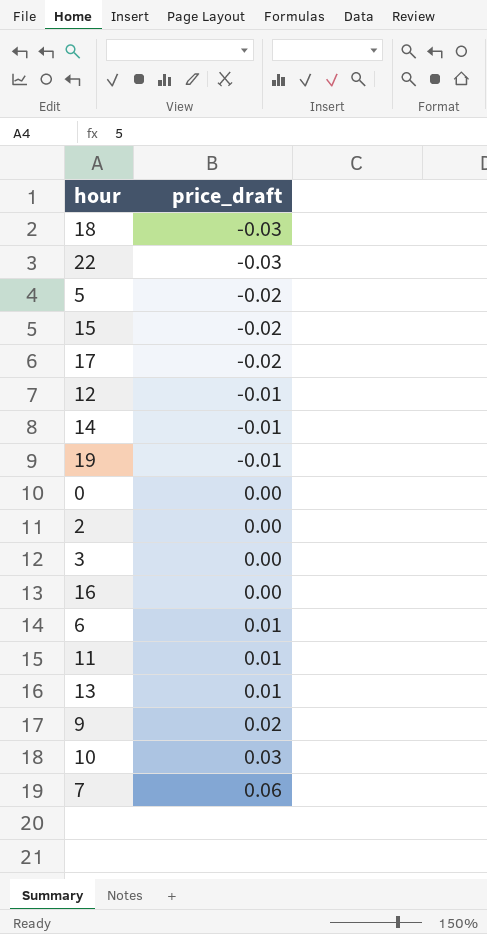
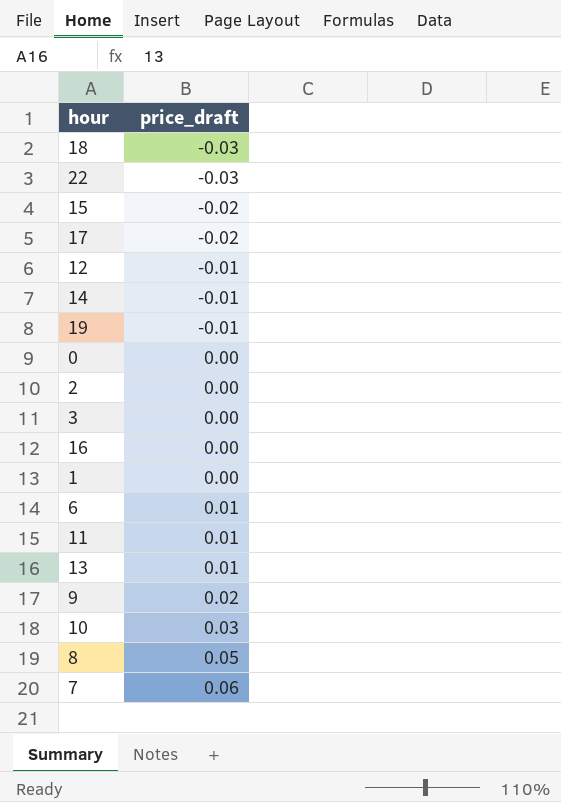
row 5: -0.02 -> none
row 1: none -> 0.00
row 8: none -> 0.05

